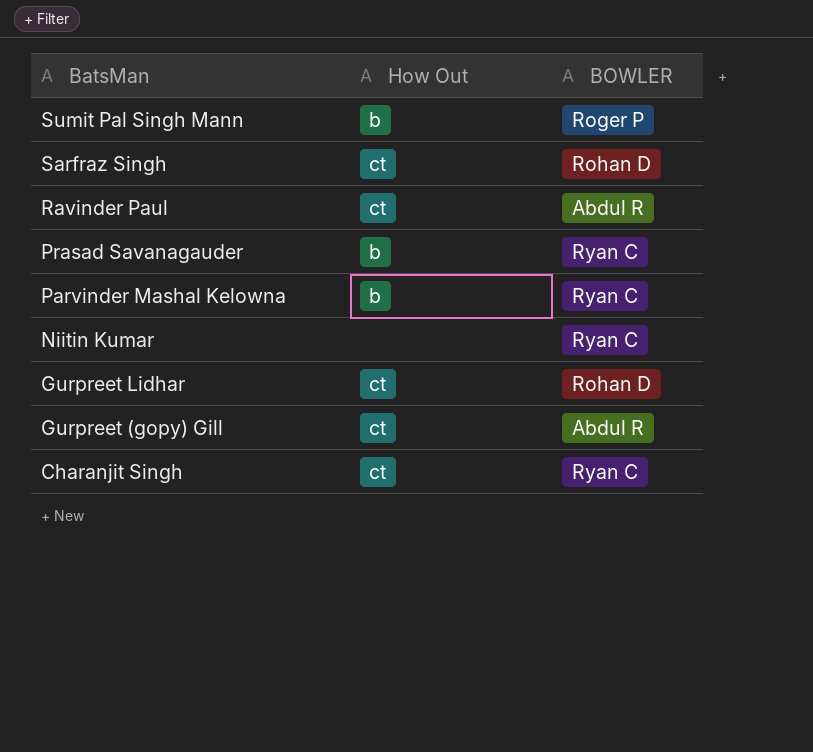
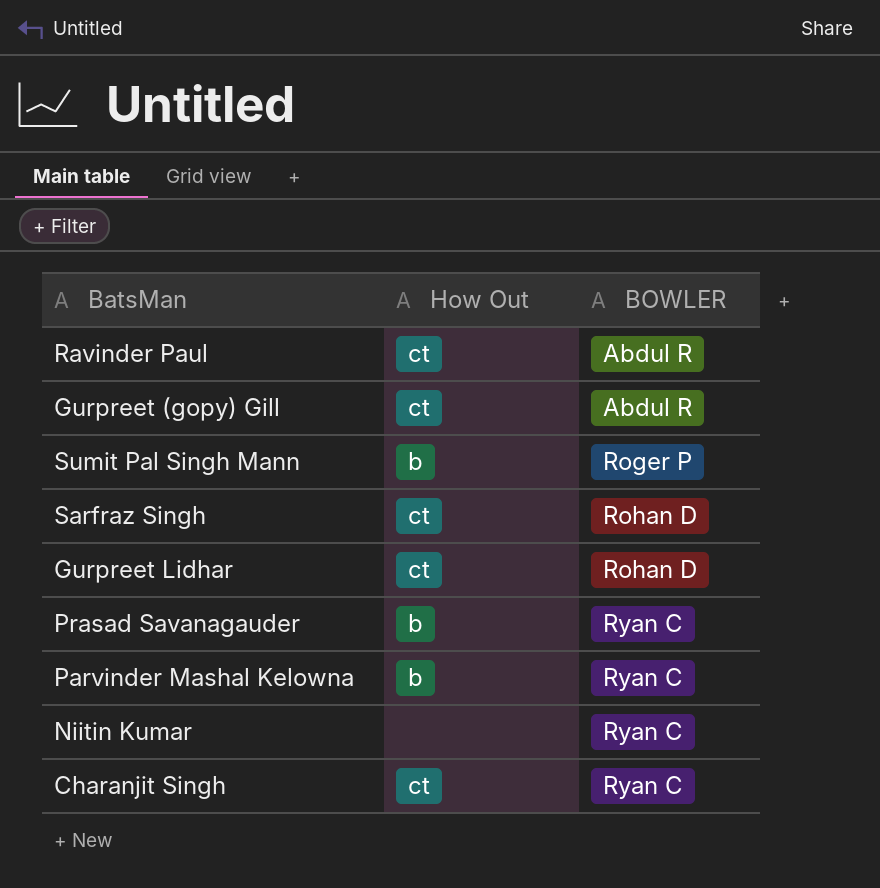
row order: BatsMan descending -> BOWLER ascending

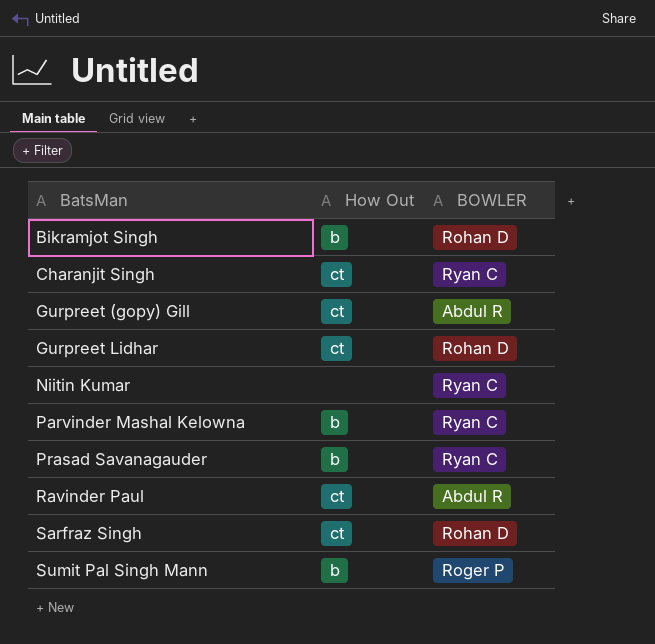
row order: BOWLER ascending -> BatsMan ascending
row Bikramjot Singh: none -> b | Rohan D

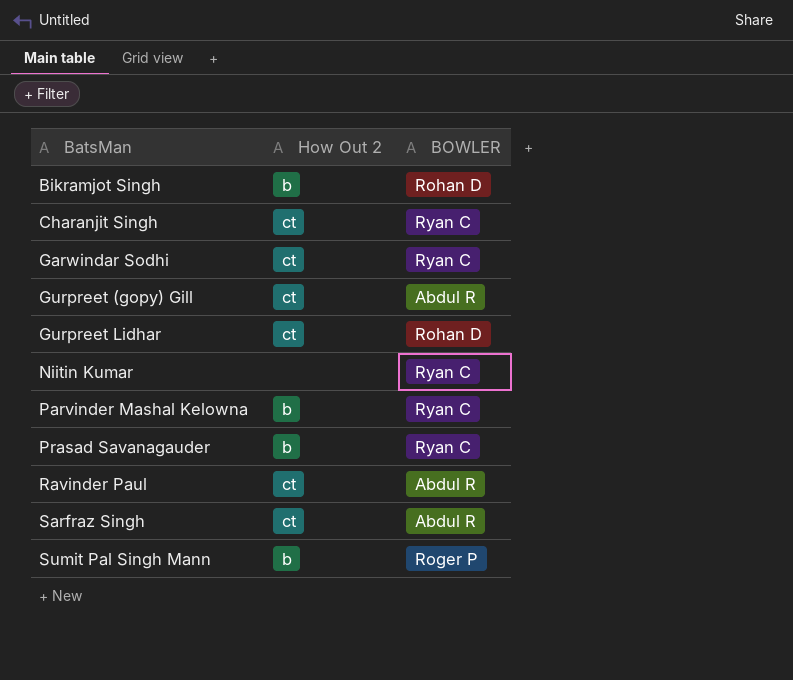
column name: How Out -> How Out 2
row Garwindar Sodhi: none -> ct | Ryan C
Sarfraz Singh | BOWLER: Rohan D -> Abdul R

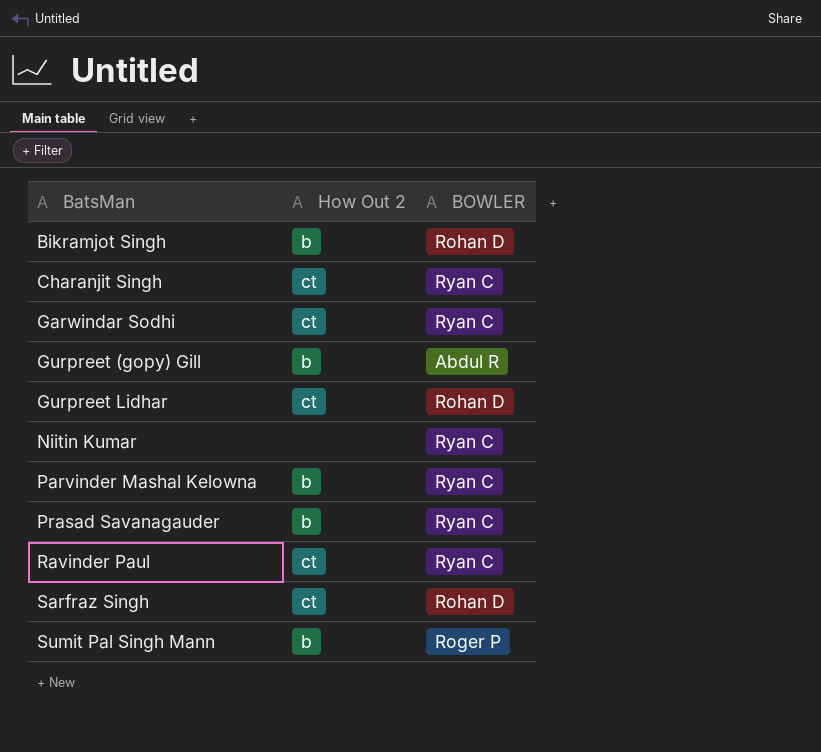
Gurpreet (gopy) Gill | How Out 2: ct -> b
Ravinder Paul | BOWLER: Abdul R -> Ryan C
Sarfraz Singh | BOWLER: Abdul R -> Rohan D

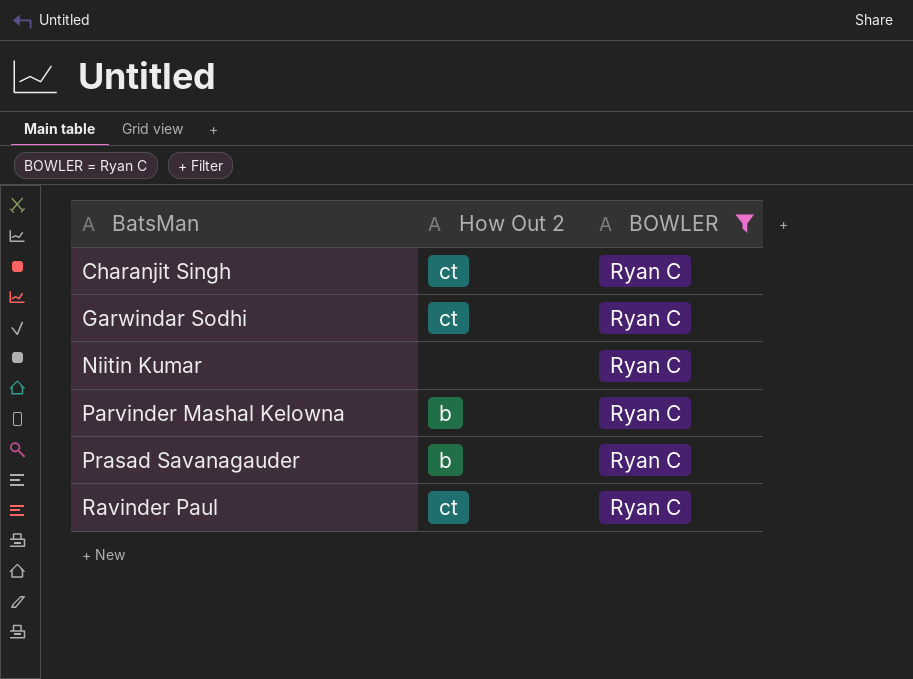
filter: none -> BOWLER = Ryan C

